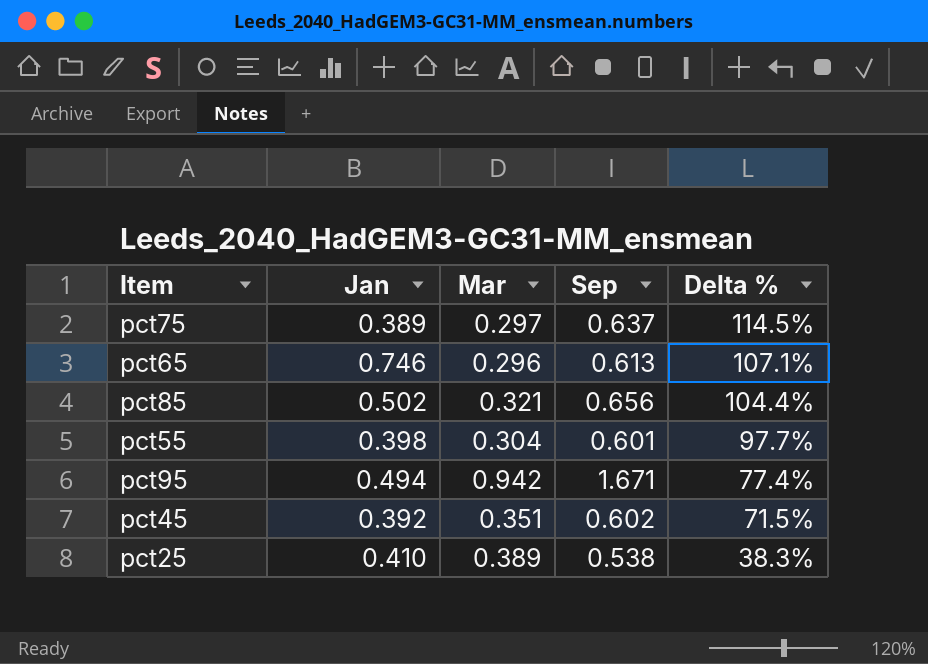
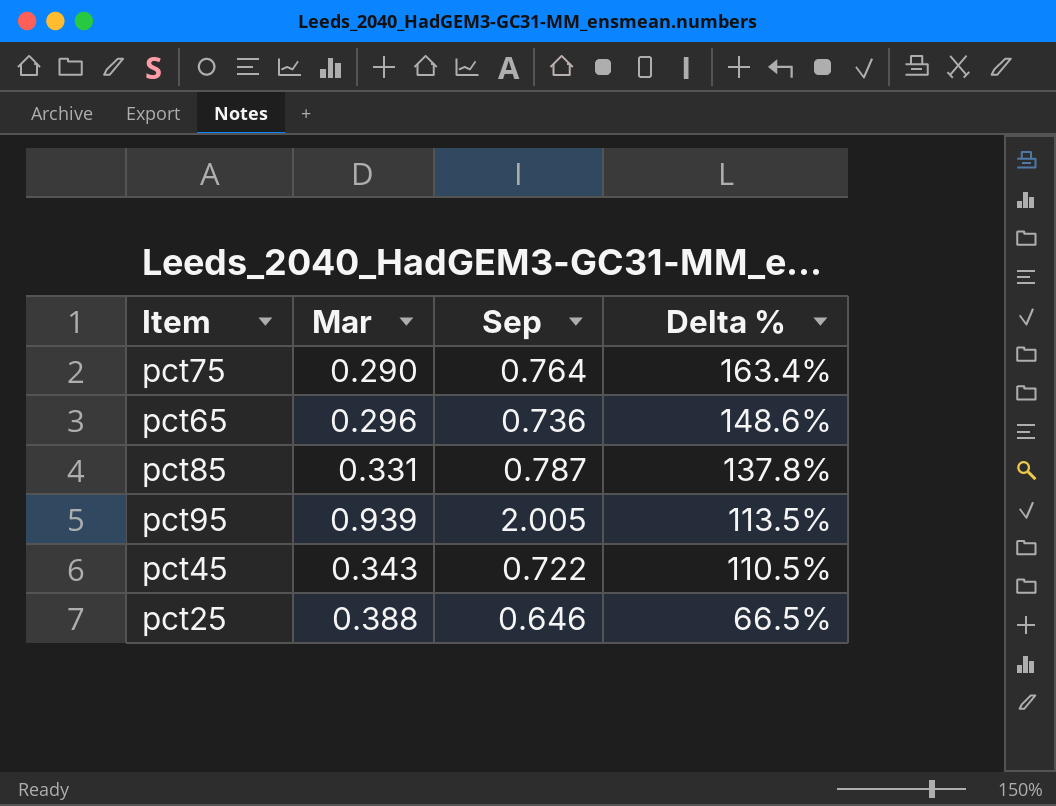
column Jan | position: 2 -> none
row pct55: 0.398 | 0.304 | 0.601 | 97.7% -> none
pct75 | Mar: 0.297 -> 0.290
pct75 | Sep: 0.637 -> 0.764
pct75 | Delta %: 114.5% -> 163.4%
pct65 | Sep: 0.613 -> 0.736
pct65 | Delta %: 107.1% -> 148.6%
pct85 | Mar: 0.321 -> 0.331
pct85 | Sep: 0.656 -> 0.787
pct85 | Delta %: 104.4% -> 137.8%
pct95 | Mar: 0.942 -> 0.939
pct95 | Sep: 1.671 -> 2.005
pct95 | Delta %: 77.4% -> 113.5%
pct45 | Mar: 0.351 -> 0.343
pct45 | Sep: 0.602 -> 0.722
pct45 | Delta %: 71.5% -> 110.5%
pct25 | Mar: 0.389 -> 0.388
pct25 | Sep: 0.538 -> 0.646
pct25 | Delta %: 38.3% -> 66.5%

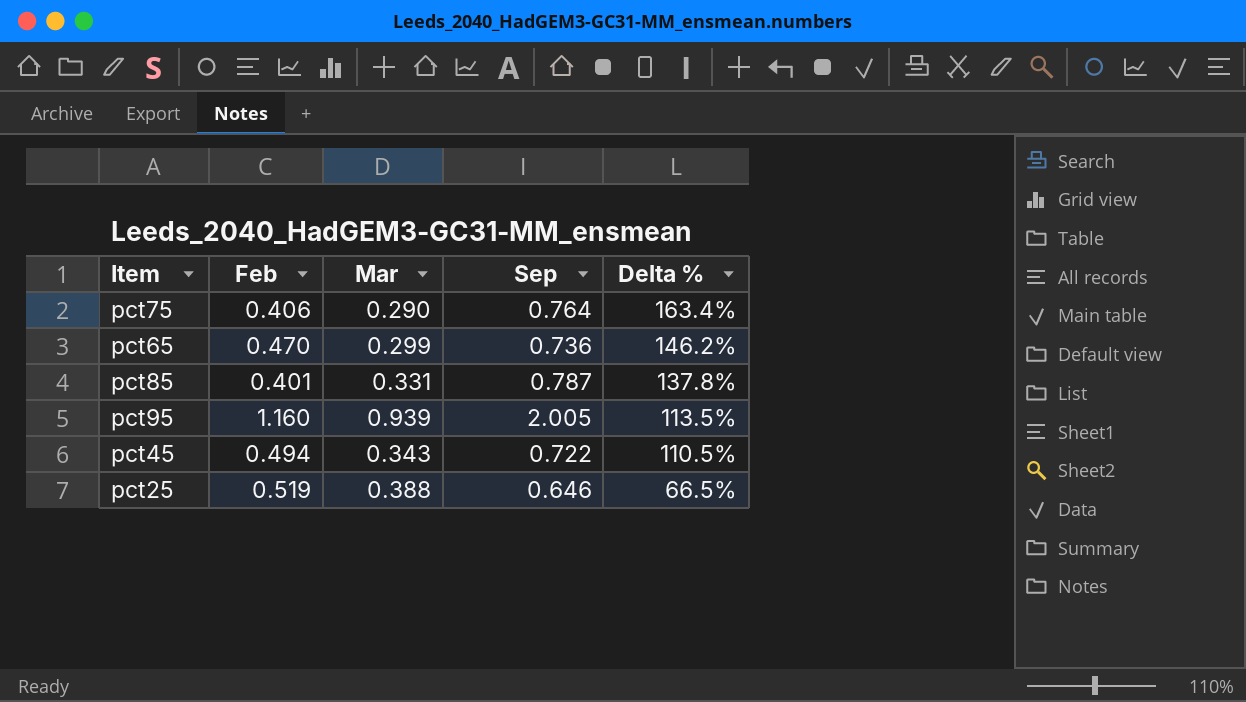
column Feb | position: none -> 2
pct65 | Mar: 0.296 -> 0.299
pct65 | Delta %: 148.6% -> 146.2%

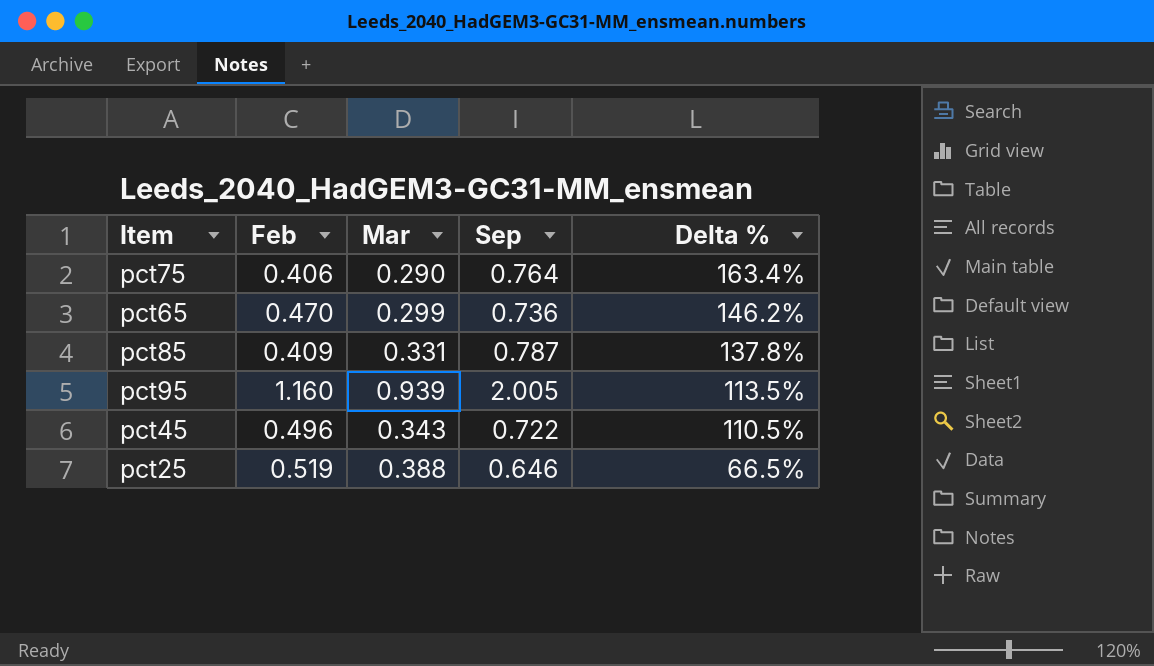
pct85 | Feb: 0.401 -> 0.409
pct45 | Feb: 0.494 -> 0.496

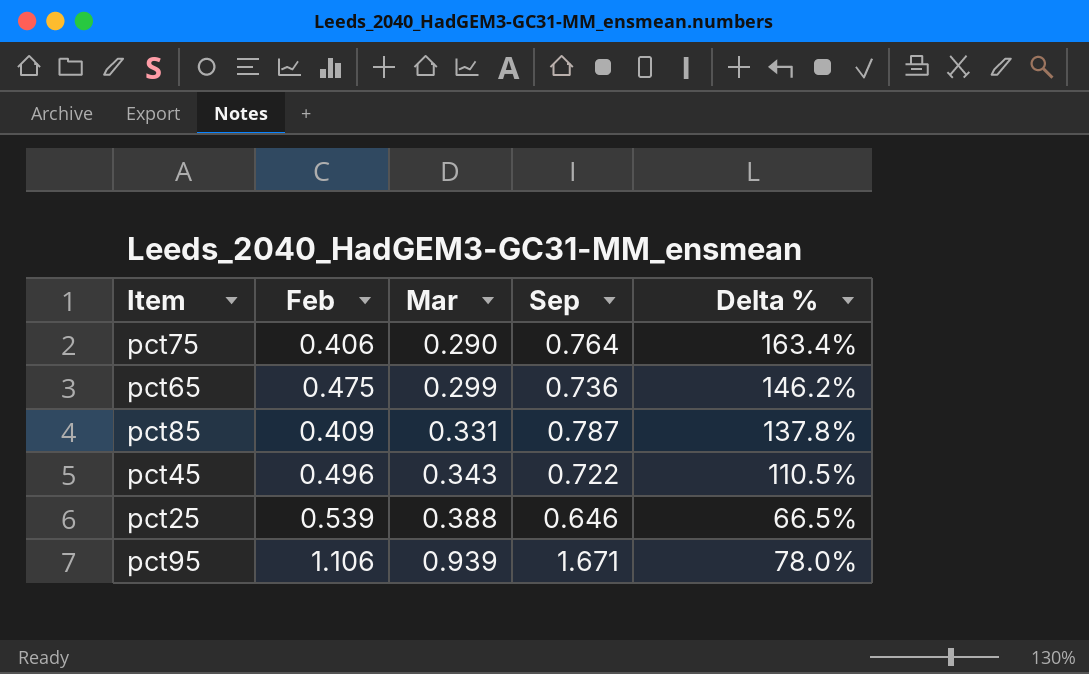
row order: Delta % descending -> Mar ascending
pct65 | Feb: 0.470 -> 0.475
pct25 | Feb: 0.519 -> 0.539
pct95 | Feb: 1.160 -> 1.106
pct95 | Sep: 2.005 -> 1.671
pct95 | Delta %: 113.5% -> 78.0%

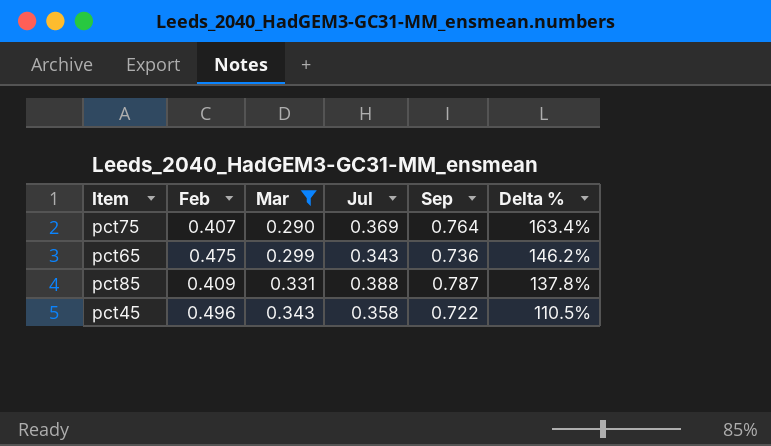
filter: none -> Mar <= 0.343
column Jul | position: none -> 4
pct75 | Feb: 0.406 -> 0.407

